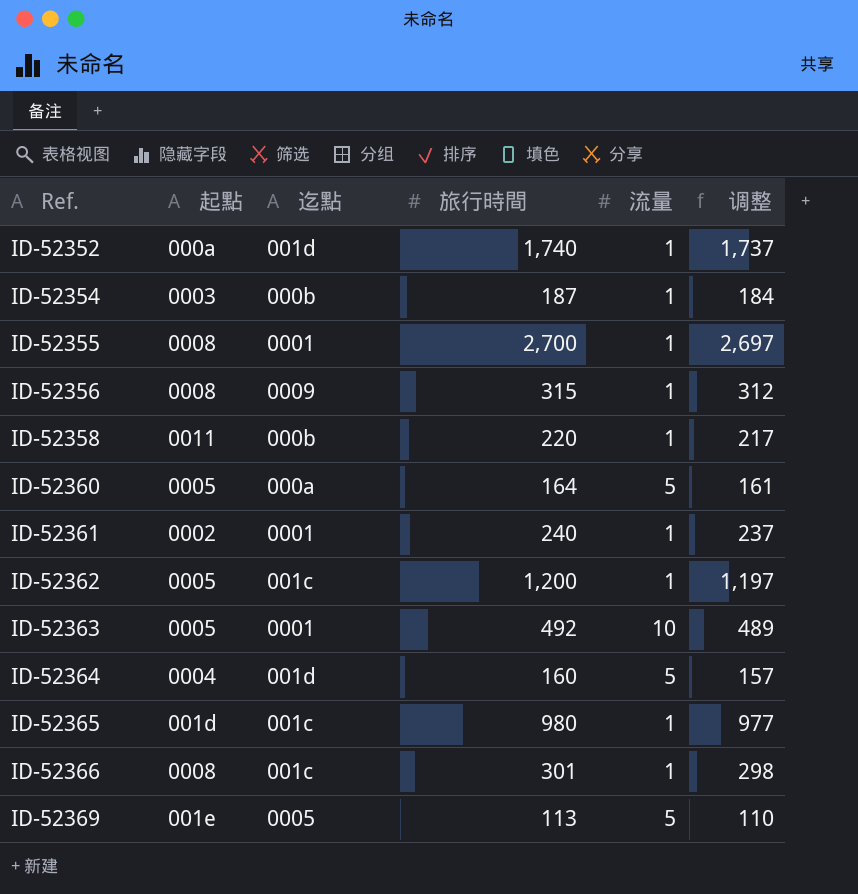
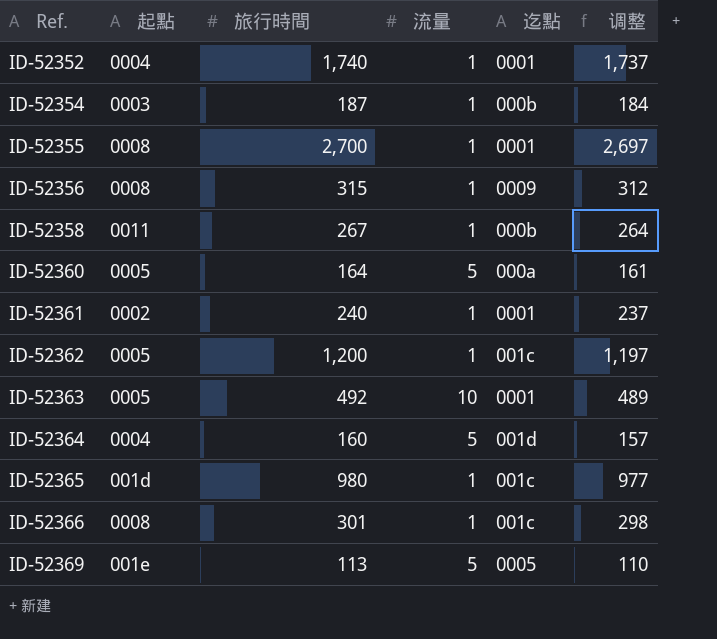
column 迄點 | position: 3 -> 5
ID-52352 | 起點: 000a -> 0004
ID-52352 | 迄點: 001d -> 0001
ID-52358 | 旅行時間: 220 -> 267
ID-52358 | 调整: 217 -> 264

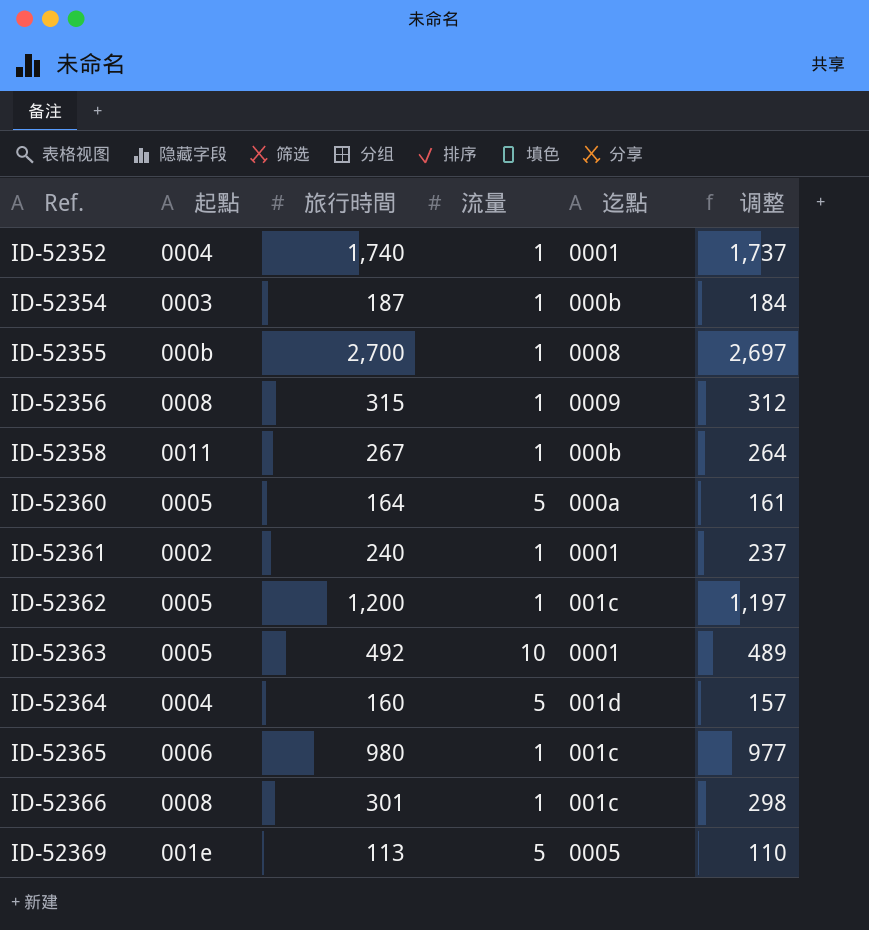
ID-52355 | 起點: 0008 -> 000b
ID-52355 | 迄點: 0001 -> 0008
ID-52365 | 起點: 001d -> 0006

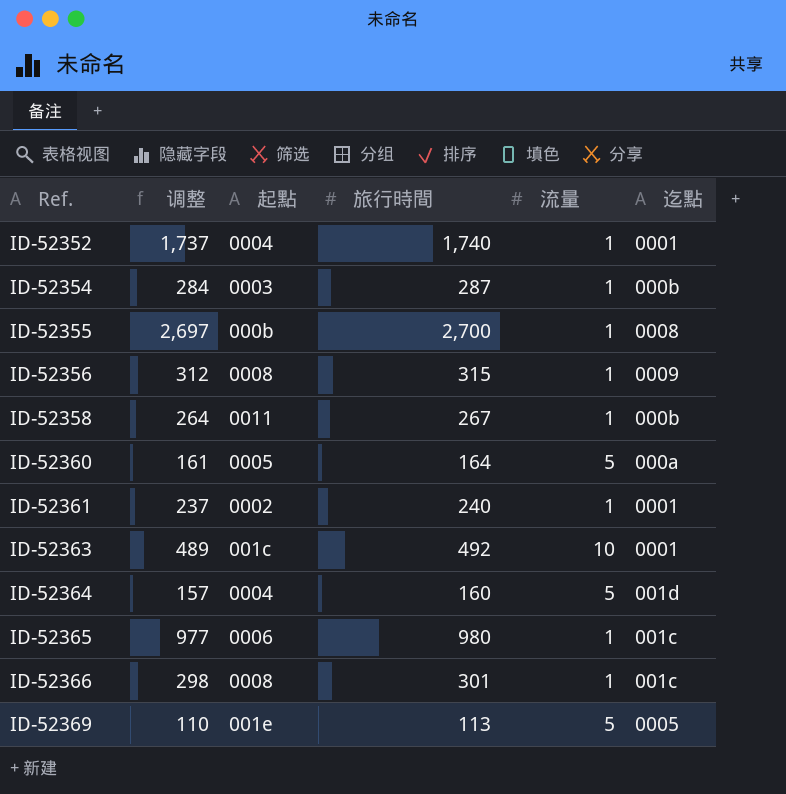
column 调整 | position: 6 -> 2
row ID-52362: 0005 | 1,200 | 1 | 001c | 1,197 -> none
ID-52354 | 调整: 184 -> 284
ID-52354 | 旅行時間: 187 -> 287
ID-52363 | 起點: 0005 -> 001c

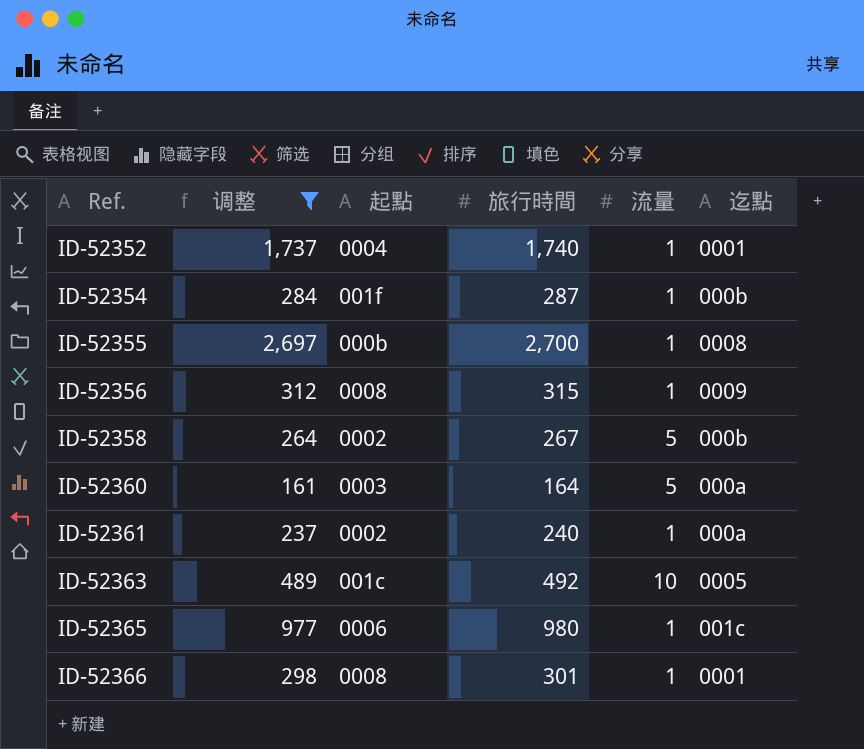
filter: none -> 调整 >= 161
ID-52354 | 起點: 0003 -> 001f
ID-52358 | 起點: 0011 -> 0002
ID-52358 | 流量: 1 -> 5
ID-52360 | 起點: 0005 -> 0003
ID-52361 | 迄點: 0001 -> 000a
ID-52363 | 迄點: 0001 -> 0005
ID-52366 | 迄點: 001c -> 0001

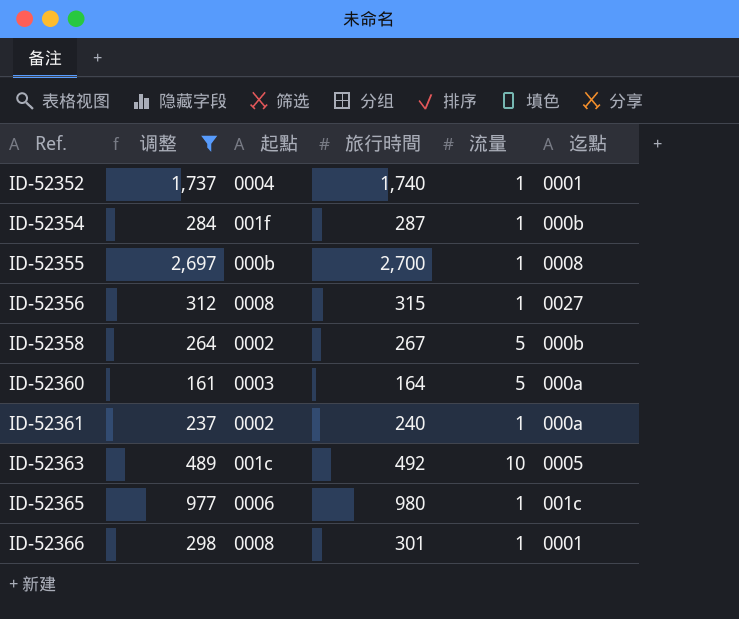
ID-52356 | 迄點: 0009 -> 0027

